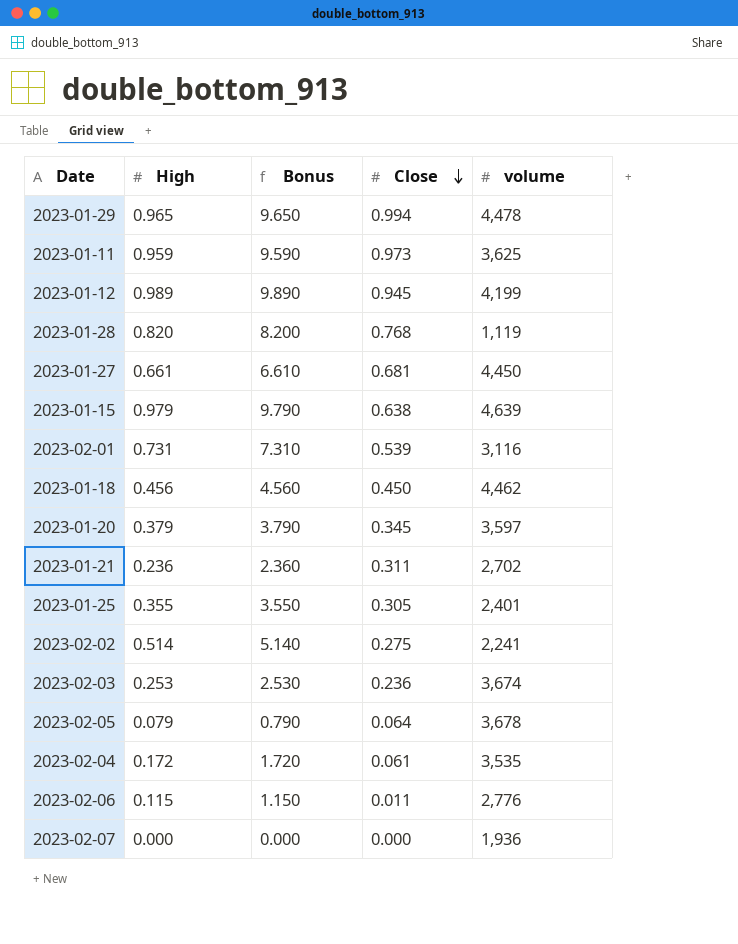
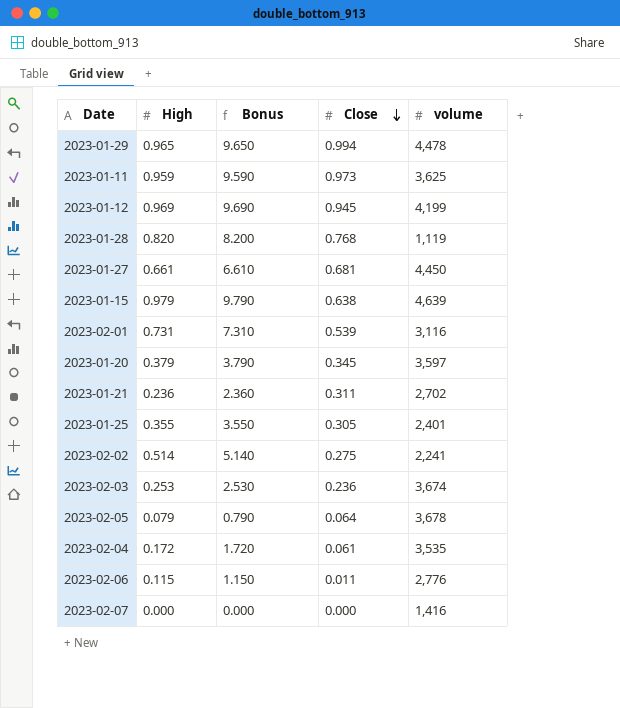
row 2023-01-18: 0.456 | 4.560 | 0.450 | 4,462 -> none
2023-01-12 | High: 0.989 -> 0.969
2023-01-12 | Bonus: 9.890 -> 9.690
2023-02-07 | volume: 1,936 -> 1,416

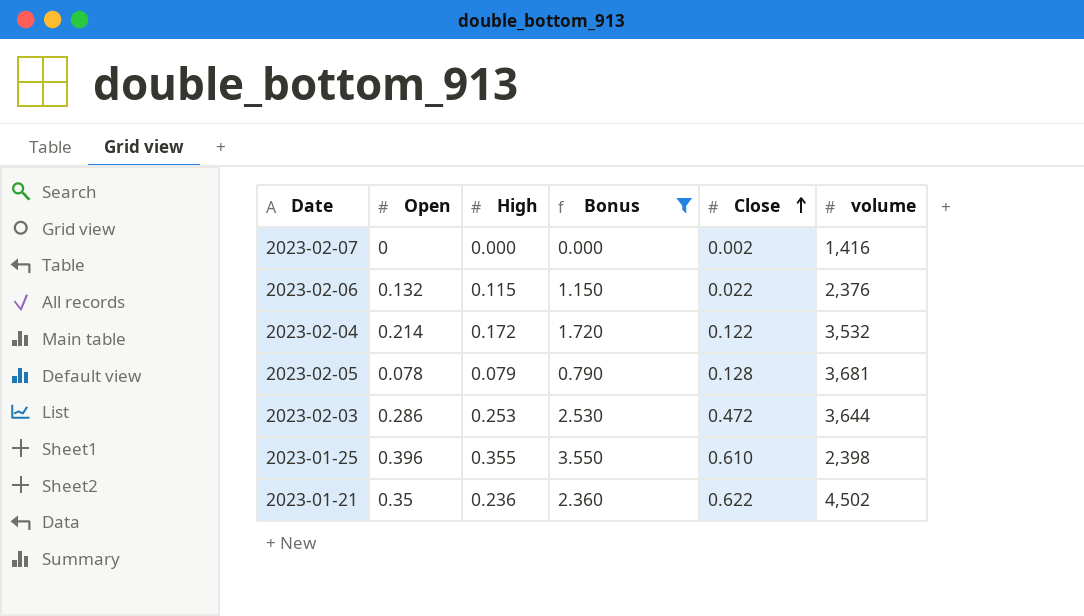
filter: none -> Bonus <= 3.550
row order: Close descending -> Close ascending
column Open | position: none -> 2
2023-02-07 | Close: 0.000 -> 0.002
2023-02-06 | Close: 0.011 -> 0.022
2023-02-06 | volume: 2,776 -> 2,376
2023-02-04 | Close: 0.061 -> 0.122
2023-02-04 | volume: 3,535 -> 3,532
2023-02-05 | Close: 0.064 -> 0.128
2023-02-05 | volume: 3,678 -> 3,681
2023-02-03 | Close: 0.236 -> 0.472
2023-02-03 | volume: 3,674 -> 3,644
2023-01-25 | Close: 0.305 -> 0.610
2023-01-25 | volume: 2,401 -> 2,398
2023-01-21 | Close: 0.311 -> 0.622
2023-01-21 | volume: 2,702 -> 4,502

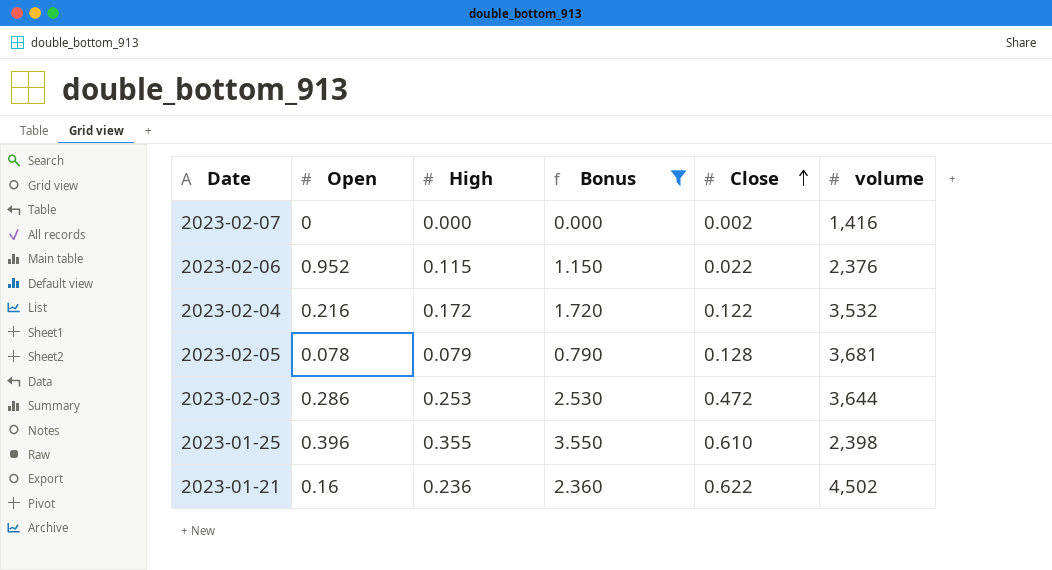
2023-02-06 | Open: 0.132 -> 0.952
2023-02-04 | Open: 0.214 -> 0.216
2023-01-21 | Open: 0.35 -> 0.16

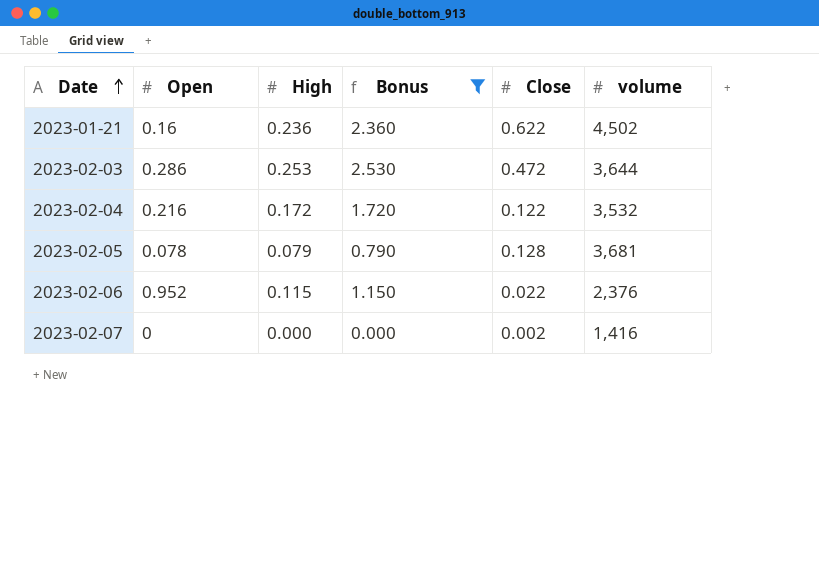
row order: Close ascending -> Date ascending
row 2023-01-25: 0.396 | 0.355 | 3.550 | 0.610 | 2,398 -> none

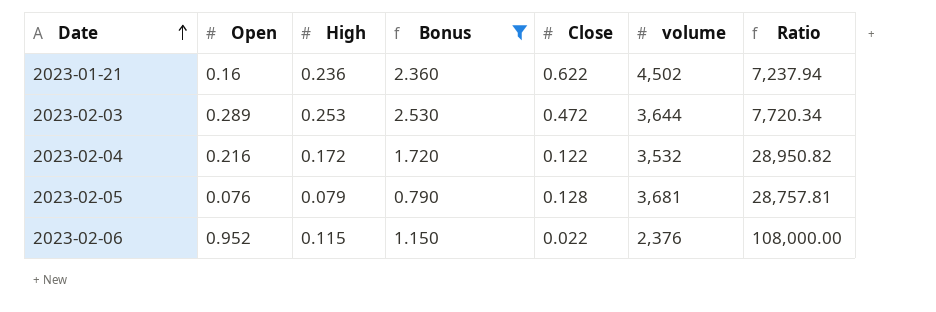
column Ratio | formula: none -> [volume] / [Close]
row 2023-02-07: 0 | 0.000 | 0.000 | 0.002 | 1,416 -> none
2023-02-03 | Open: 0.286 -> 0.289
2023-02-05 | Open: 0.078 -> 0.076

